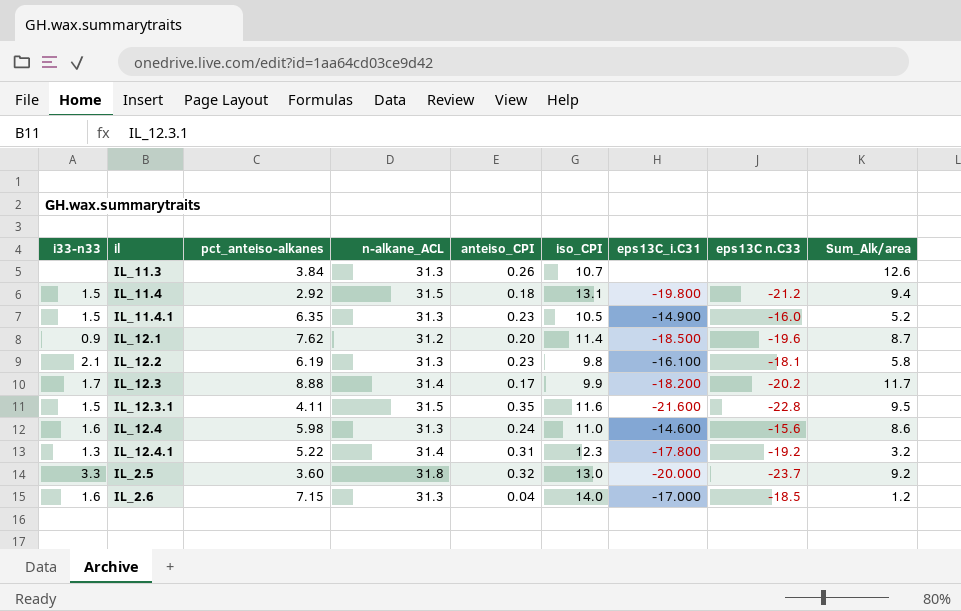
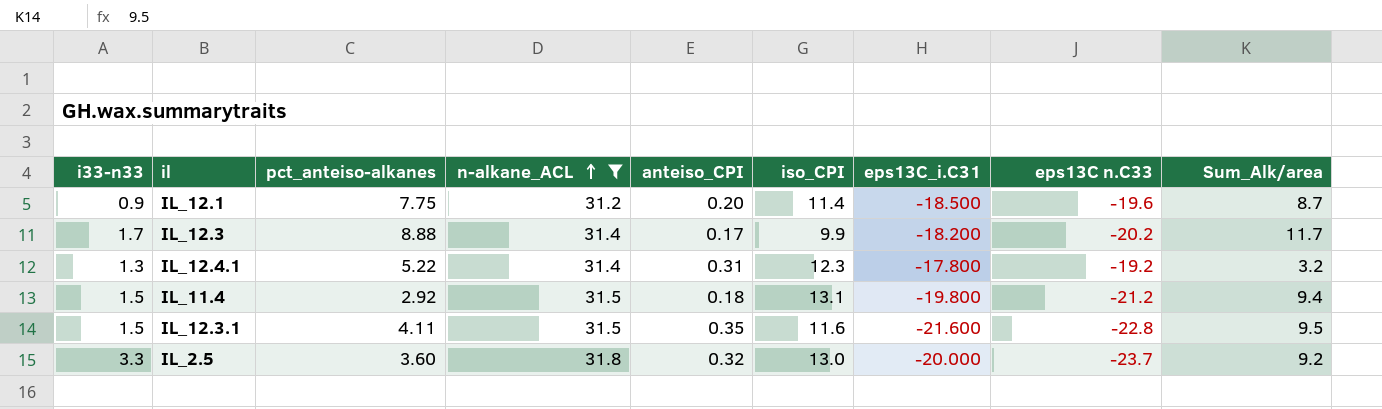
filter: none -> n-alkane_ACL != 31.3
row order: none -> n-alkane_ACL ascending
IL_12.1 | pct_anteiso-alkanes: 7.62 -> 7.75

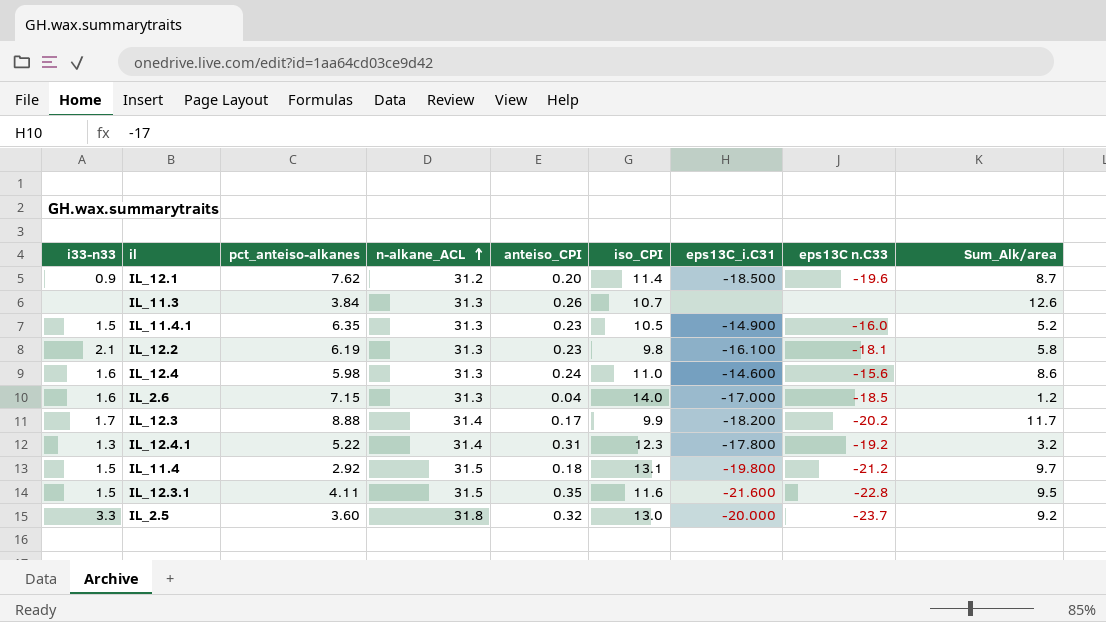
filter: n-alkane_ACL != 31.3 -> none
IL_12.1 | pct_anteiso-alkanes: 7.75 -> 7.62
IL_11.4 | Sum_Alk/area: 9.4 -> 9.7

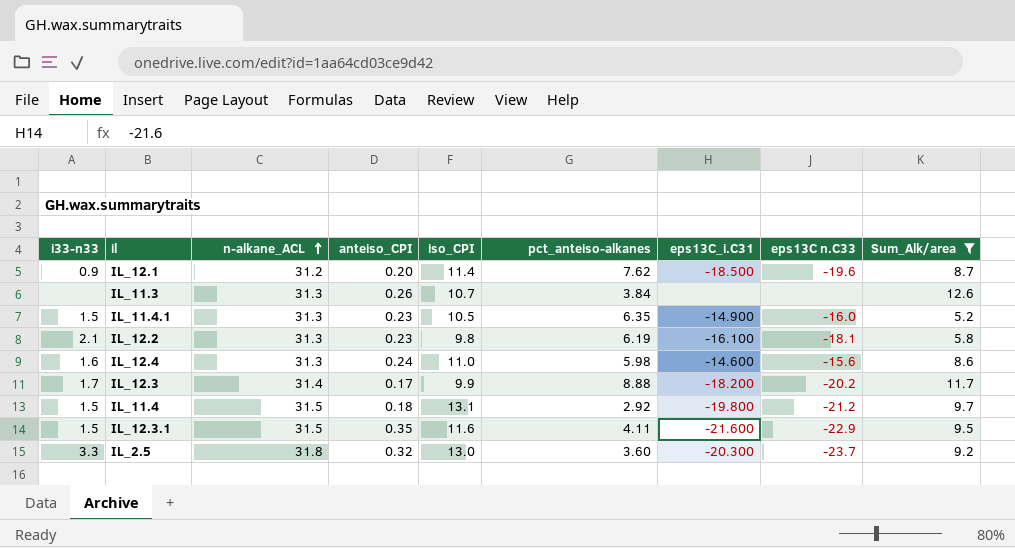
filter: none -> Sum_Alk/area >= 5.2
column pct_anteiso-alkanes | position: 3 -> 6
IL_12.3.1 | eps13C n.C33: -22.8 -> -22.9
IL_2.5 | eps13C_i.C31: -20.000 -> -20.300

